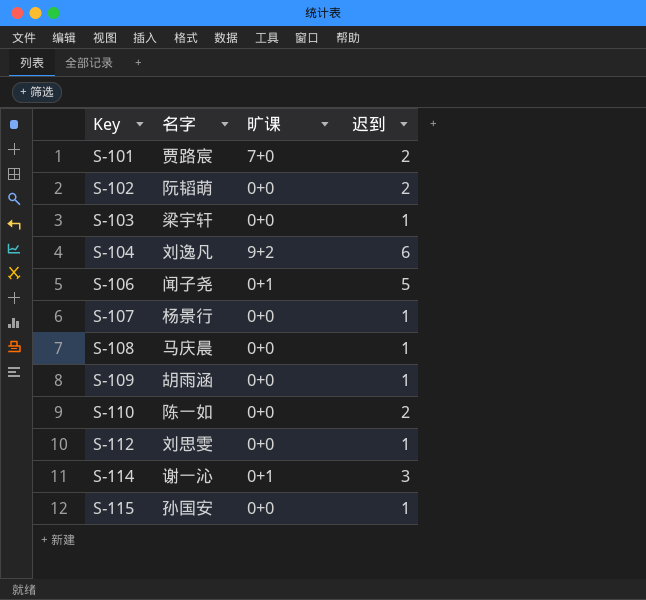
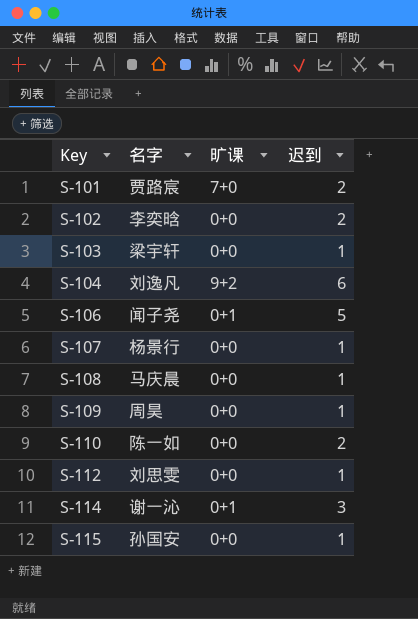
S-102 | 名字: 阮韬萌 -> 李奕晗
S-109 | 名字: 胡雨涵 -> 周昊

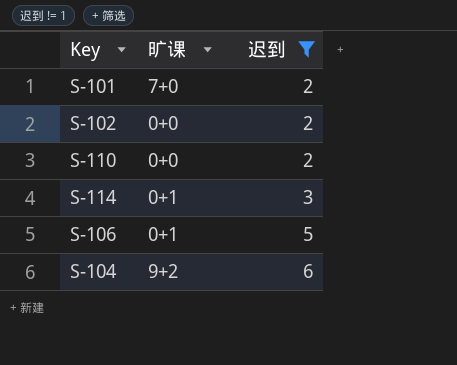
filter: none -> 迟到 != 1
row order: Key ascending -> 迟到 ascending
column 名字 | position: 2 -> none

